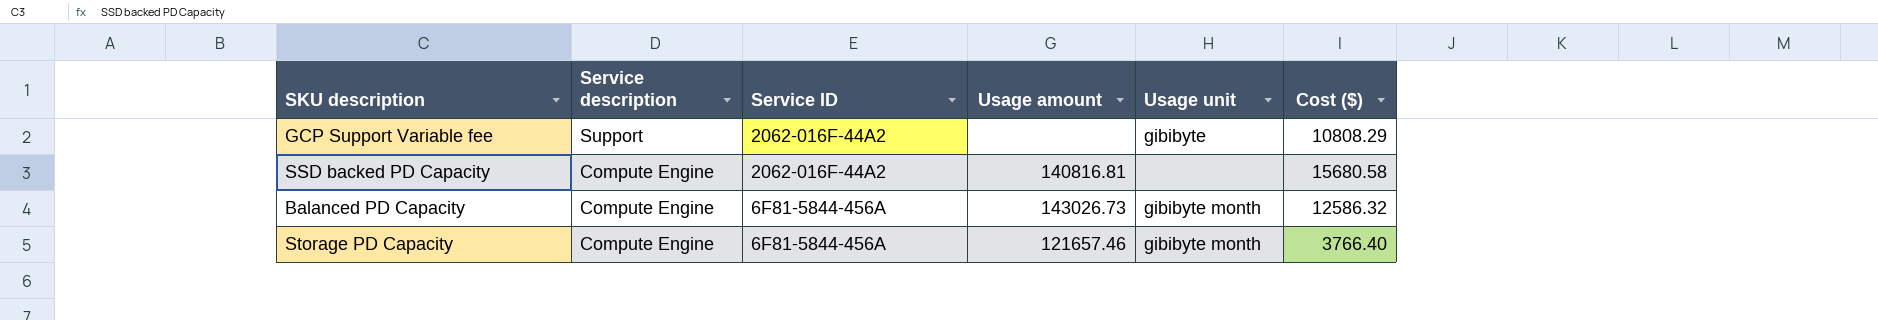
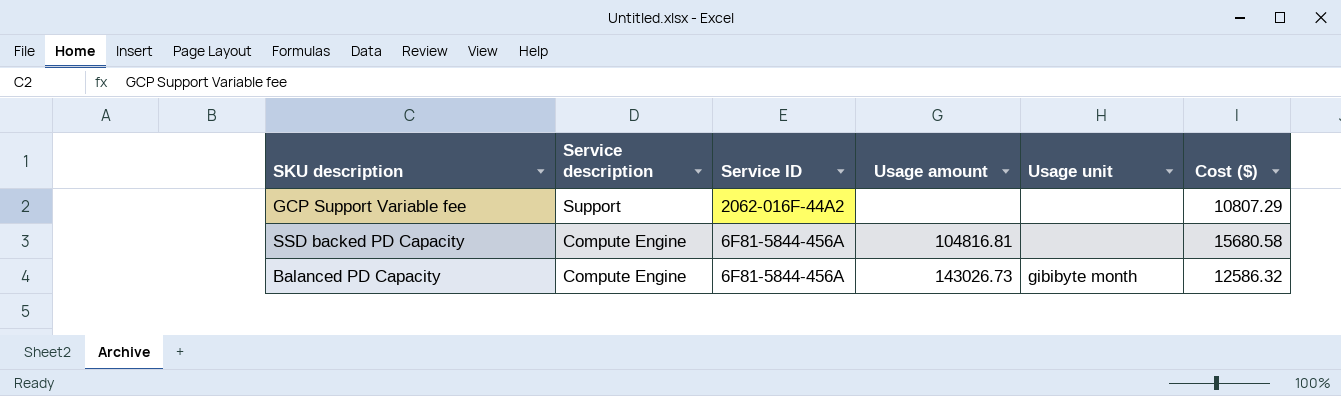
row Storage PD Capacity: Compute Engine | 6F81-5844-456A | 121657.46 | gibibyte month | 3766.40 -> none
GCP Support Variable fee | Usage unit: gibibyte -> none
GCP Support Variable fee | Cost ($): 10808.29 -> 10807.29
SSD backed PD Capacity | Service ID: 2062-016F-44A2 -> 6F81-5844-456A
SSD backed PD Capacity | Usage amount: 140816.81 -> 104816.81

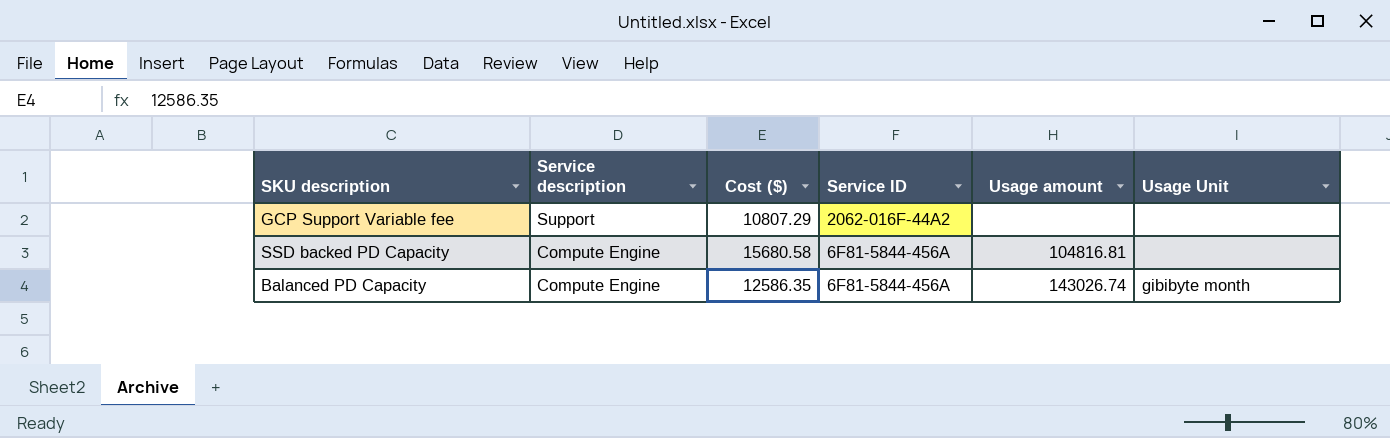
column Cost ($) | position: 6 -> 3
column name: Usage unit -> Usage Unit
Balanced PD Capacity | Cost ($): 12586.32 -> 12586.35
Balanced PD Capacity | Usage amount: 143026.73 -> 143026.74

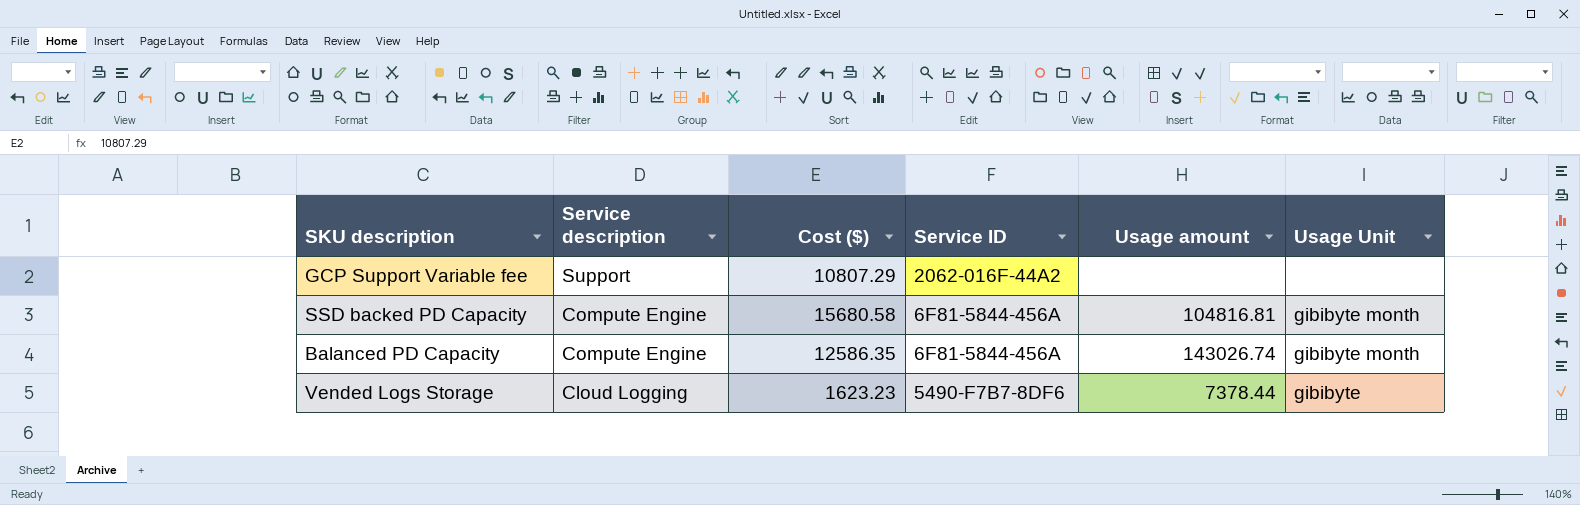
SSD backed PD Capacity | Usage Unit: none -> gibibyte month
row Vended Logs Storage: none -> Cloud Logging | 1623.23 | 5490-F7B7-8DF6 | 7378.44 | gibibyte

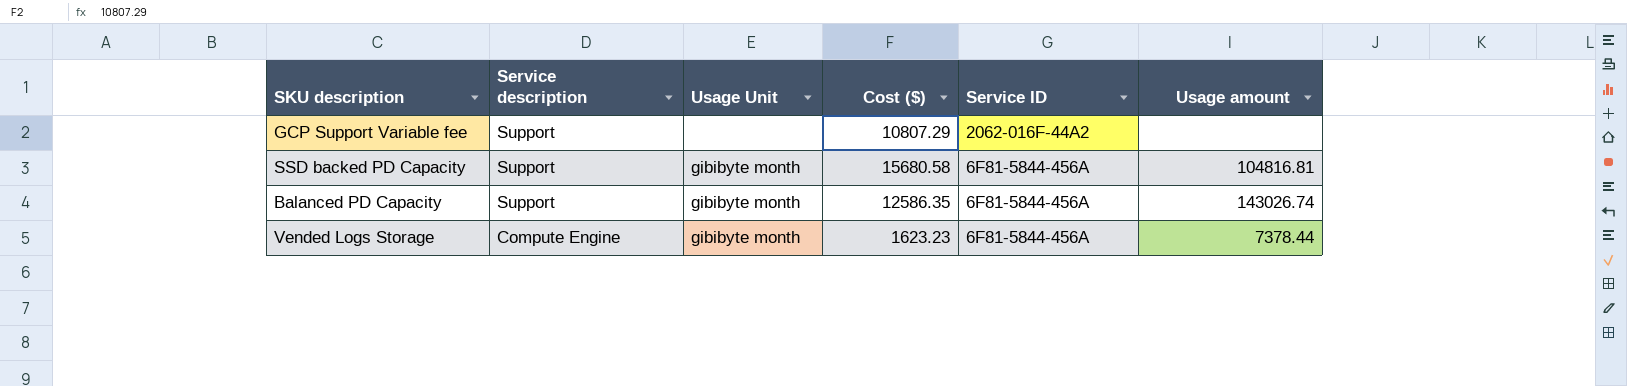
column Usage Unit | position: 6 -> 3
SSD backed PD Capacity | Service description: Compute Engine -> Support
Balanced PD Capacity | Service description: Compute Engine -> Support
Vended Logs Storage | Service description: Cloud Logging -> Compute Engine
Vended Logs Storage | Usage Unit: gibibyte -> gibibyte month
Vended Logs Storage | Service ID: 5490-F7B7-8DF6 -> 6F81-5844-456A

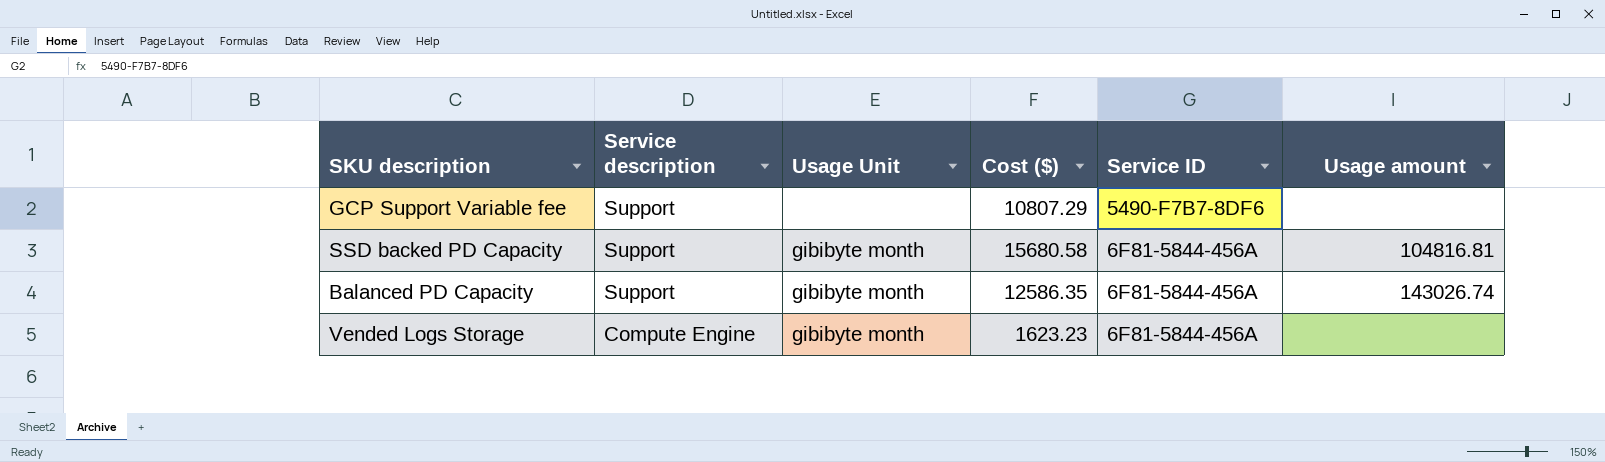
GCP Support Variable fee | Service ID: 2062-016F-44A2 -> 5490-F7B7-8DF6
Vended Logs Storage | Usage amount: 7378.44 -> none

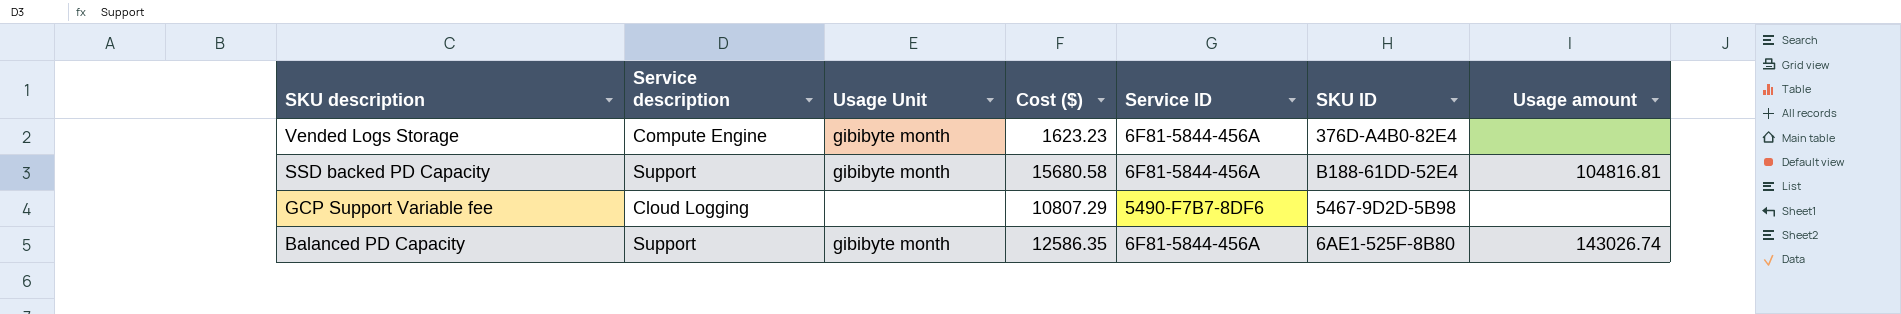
row order: Service description descending -> SKU description descending
column SKU ID | position: none -> 6
GCP Support Variable fee | Service description: Support -> Cloud Logging

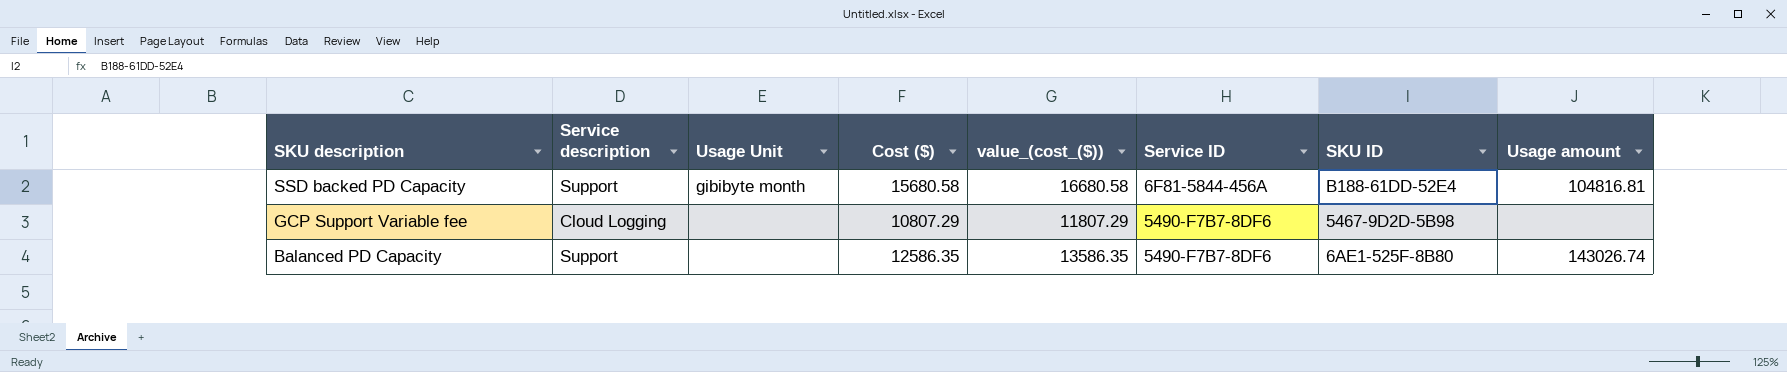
column value_(cost_($)) | formula: none -> [Cost ($)] + 1000
row Vended Logs Storage: Compute Engine | gibibyte month | 1623.23 | 6F81-5844-456A | 376D-A4B0-82E4 | none -> none
Balanced PD Capacity | Usage Unit: gibibyte month -> none
Balanced PD Capacity | Service ID: 6F81-5844-456A -> 5490-F7B7-8DF6

